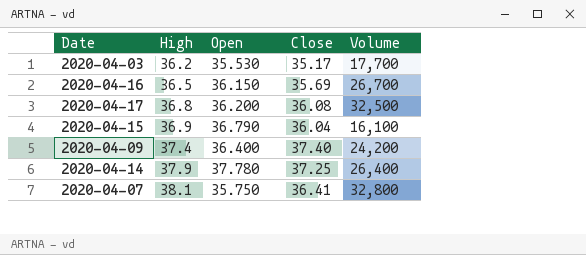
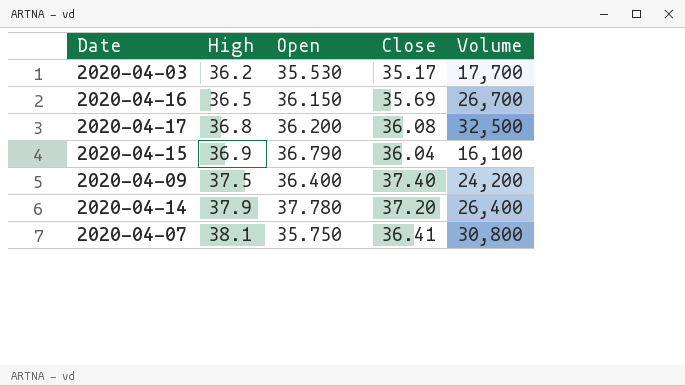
2020-04-09 | High: 37.4 -> 37.5
2020-04-14 | Close: 37.25 -> 37.20
2020-04-07 | Volume: 32,800 -> 30,800

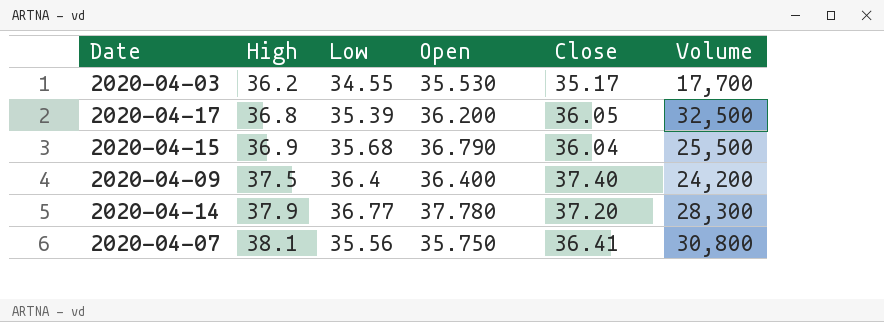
column Low | position: none -> 3
row 2020-04-16: 36.5 | 36.150 | 35.69 | 26,700 -> none
2020-04-17 | Close: 36.08 -> 36.05
2020-04-15 | Volume: 16,100 -> 25,500
2020-04-14 | Volume: 26,400 -> 28,300

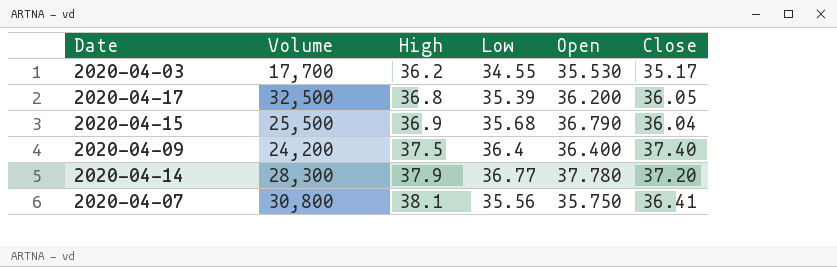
column Volume | position: 6 -> 2

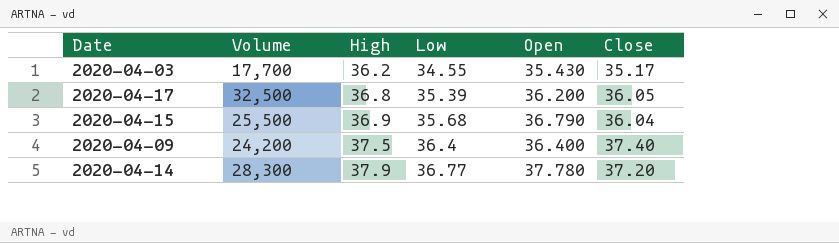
row 2020-04-07: 30,800 | 38.1 | 35.56 | 35.750 | 36.41 -> none
2020-04-03 | Open: 35.530 -> 35.430

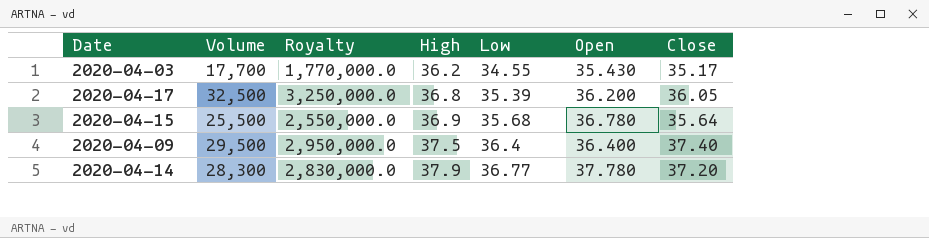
column Royalty | formula: none -> [Volume] * 100
2020-04-15 | Open: 36.790 -> 36.780
2020-04-15 | Close: 36.04 -> 35.64
2020-04-09 | Volume: 24,200 -> 29,500

